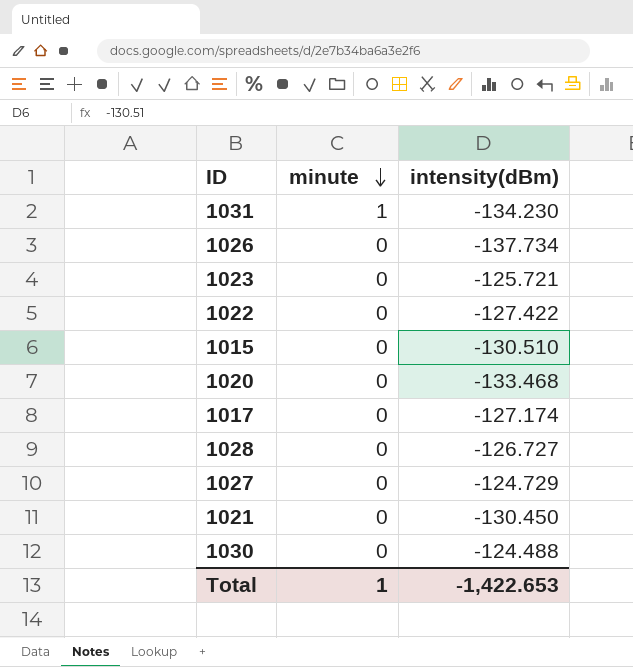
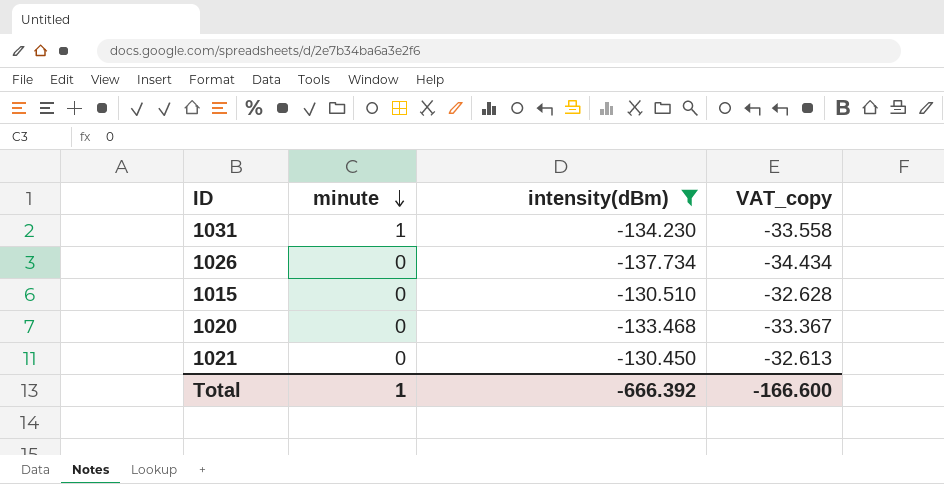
filter: none -> intensity(dBm) <= -130.450
column VAT_copy | formula: none -> [intensity(dBm)] * 0.25
Total | intensity(dBm): -1,422.653 -> -666.392

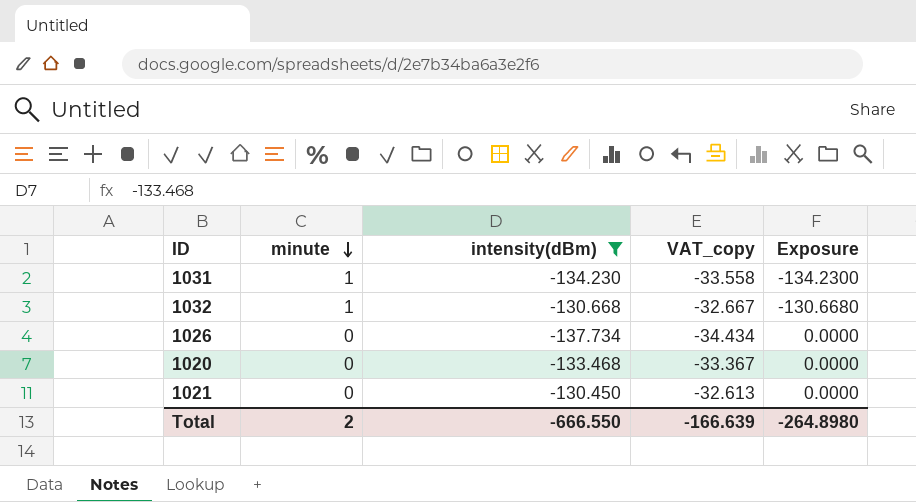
column Exposure | formula: none -> [minute] * [intensity(dBm)]
row 1015: 0 | -130.510 | -32.628 -> none
row 1032: none -> 1 | -130.668 | -32.667 | -130.6680
Total | minute: 1 -> 2
Total | intensity(dBm): -666.392 -> -666.550
Total | VAT_copy: -166.600 -> -166.639

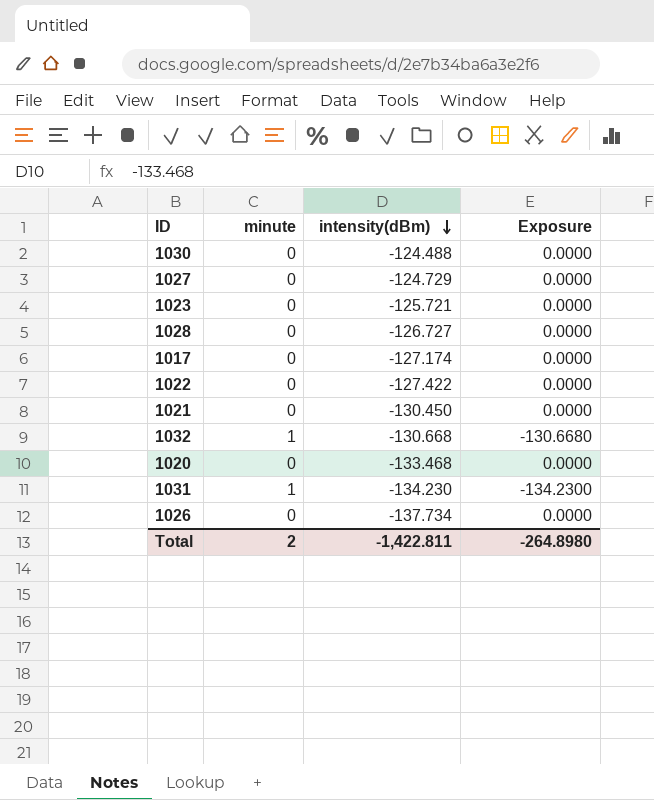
filter: intensity(dBm) <= -130.450 -> none
row order: minute descending -> intensity(dBm) descending
column VAT_copy | formula: [intensity(dBm)] * 0.25 -> none
Total | intensity(dBm): -666.550 -> -1,422.811

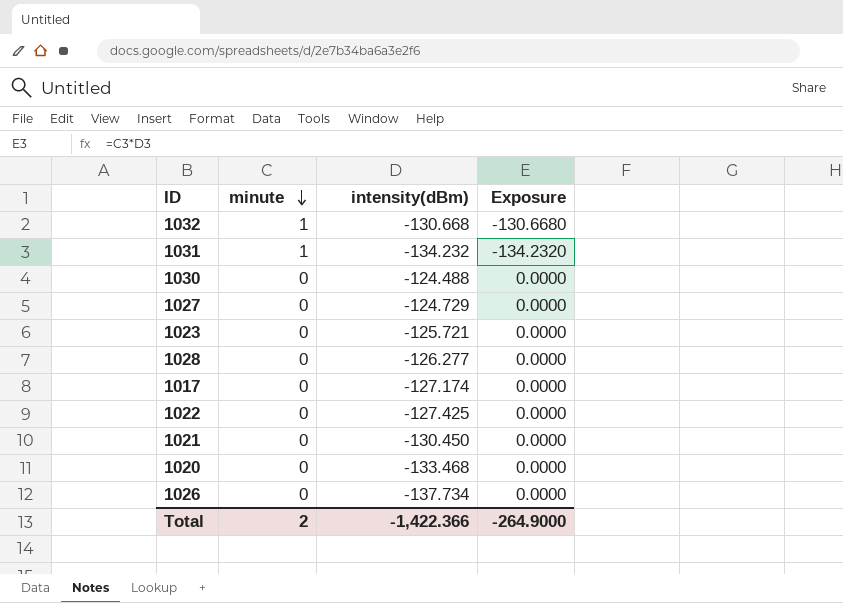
row order: intensity(dBm) descending -> minute descending
1031 | intensity(dBm): -134.230 -> -134.232
1031 | Exposure: -134.2300 -> -134.2320
1028 | intensity(dBm): -126.727 -> -126.277
1022 | intensity(dBm): -127.422 -> -127.425
Total | intensity(dBm): -1,422.811 -> -1,422.366
Total | Exposure: -264.8980 -> -264.9000

